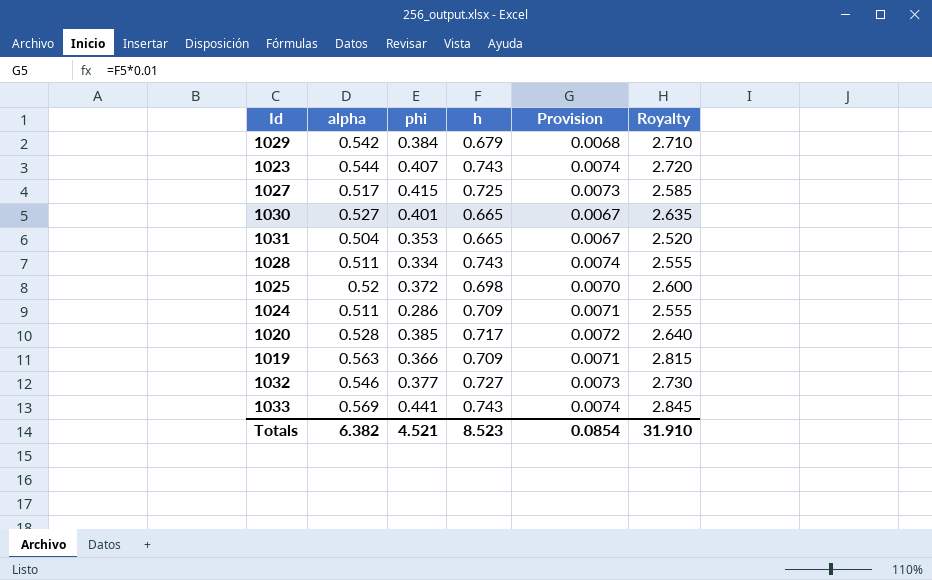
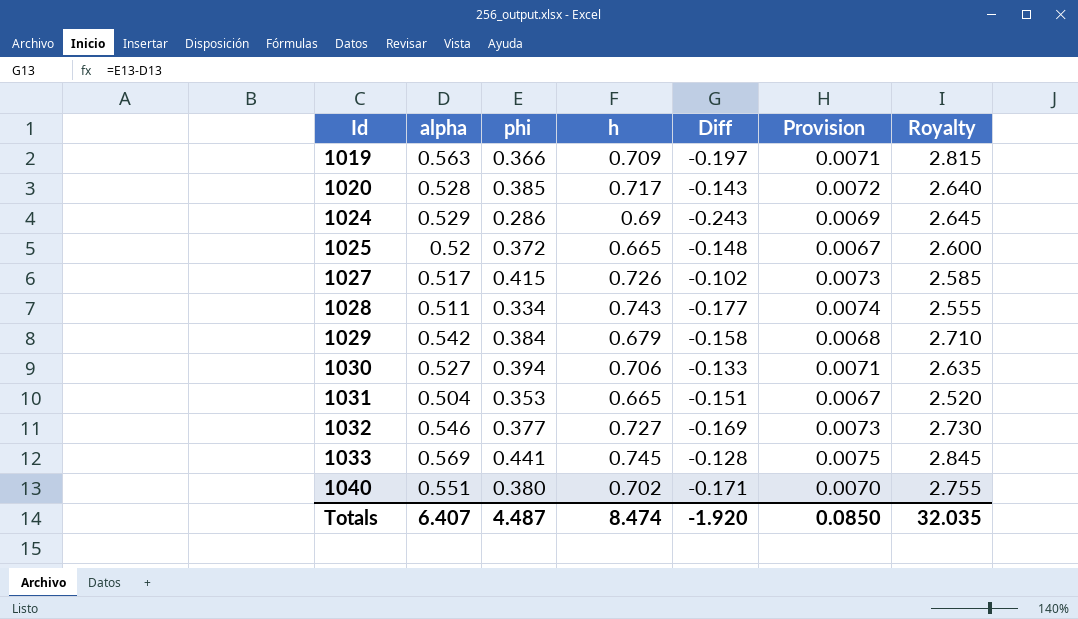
row order: none -> Id ascending
column Diff | formula: none -> [phi] - [alpha]
row 1023: 0.544 | 0.407 | 0.743 | 0.0074 | 2.720 -> none
1024 | alpha: 0.511 -> 0.529
1024 | h: 0.709 -> 0.69
1024 | Provision: 0.0071 -> 0.0069
1024 | Royalty: 2.555 -> 2.645
1025 | h: 0.698 -> 0.665
1025 | Provision: 0.0070 -> 0.0067
1027 | h: 0.725 -> 0.726
1030 | phi: 0.401 -> 0.394
1030 | h: 0.665 -> 0.706
1030 | Provision: 0.0067 -> 0.0071
1033 | h: 0.743 -> 0.745
1033 | Provision: 0.0074 -> 0.0075
row 1040: none -> 0.551 | 0.380 | 0.702 | -0.171 | 0.0070 | 2.755
Totals | alpha: 6.382 -> 6.407
Totals | phi: 4.521 -> 4.487
Totals | h: 8.523 -> 8.474
Totals | Provision: 0.0854 -> 0.0850
Totals | Royalty: 31.910 -> 32.035

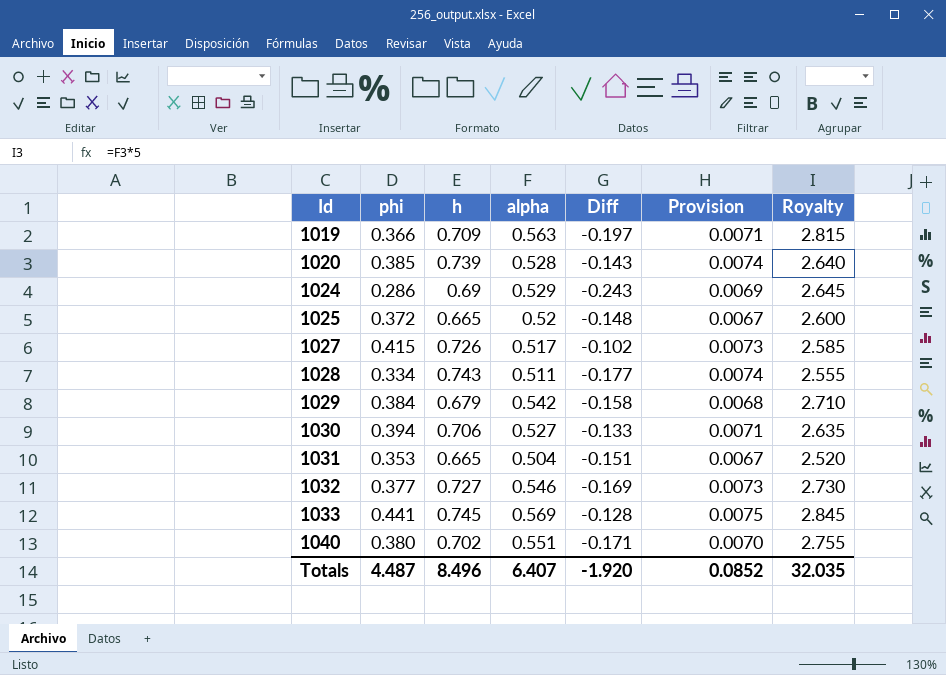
column alpha | position: 2 -> 4
1020 | h: 0.717 -> 0.739
1020 | Provision: 0.0072 -> 0.0074
Totals | h: 8.474 -> 8.496
Totals | Provision: 0.0850 -> 0.0852

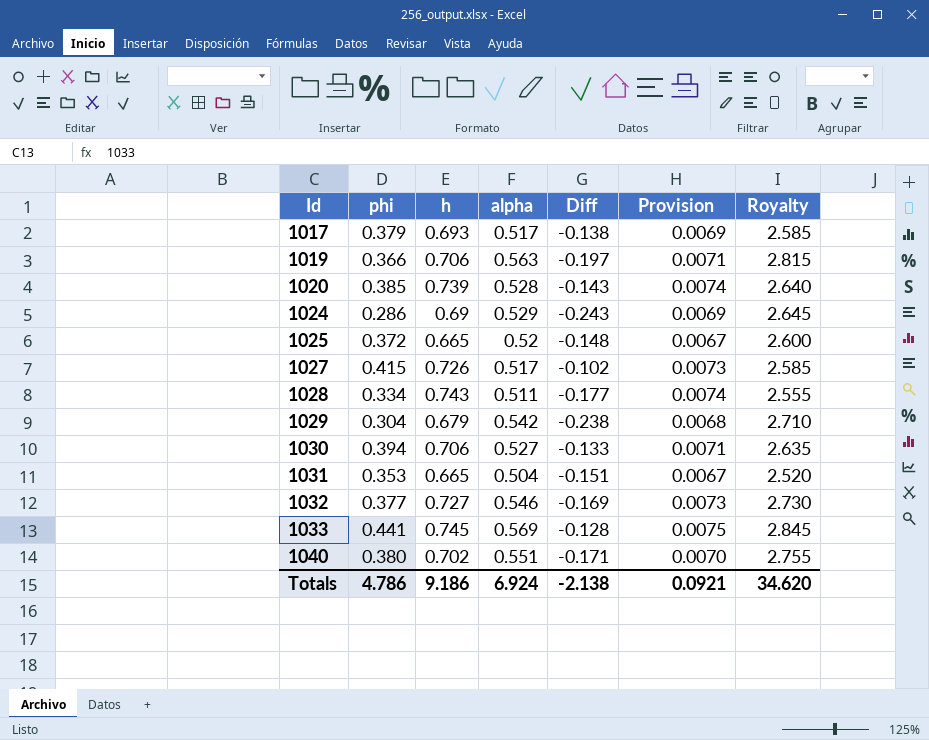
row 1017: none -> 0.379 | 0.693 | 0.517 | -0.138 | 0.0069 | 2.585
1019 | h: 0.709 -> 0.706
1029 | phi: 0.384 -> 0.304
1029 | Diff: -0.158 -> -0.238
Totals | phi: 4.487 -> 4.786
Totals | h: 8.496 -> 9.186
Totals | alpha: 6.407 -> 6.924
Totals | Diff: -1.920 -> -2.138
Totals | Provision: 0.0852 -> 0.0921
Totals | Royalty: 32.035 -> 34.620

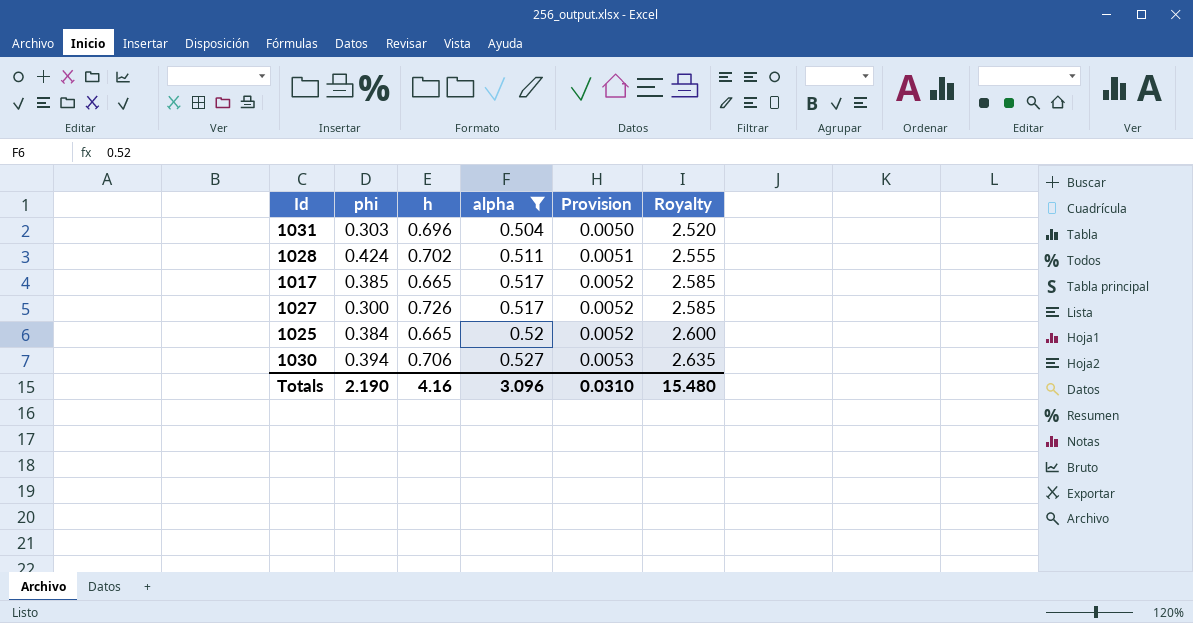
filter: none -> alpha <= 0.527
row order: Id ascending -> alpha ascending
column Diff | formula: [phi] - [alpha] -> none
column Provision | formula: [h] * 0.01 -> [alpha] * 0.01
1031 | phi: 0.353 -> 0.303
1031 | h: 0.665 -> 0.696
1028 | phi: 0.334 -> 0.424
1028 | h: 0.743 -> 0.702
1017 | phi: 0.379 -> 0.385
1017 | h: 0.693 -> 0.665
1027 | phi: 0.415 -> 0.300
1025 | phi: 0.372 -> 0.384
Totals | phi: 4.786 -> 2.190
Totals | h: 9.186 -> 4.16
Totals | alpha: 6.924 -> 3.096
Totals | Provision: 0.0921 -> 0.0310
Totals | Royalty: 34.620 -> 15.480

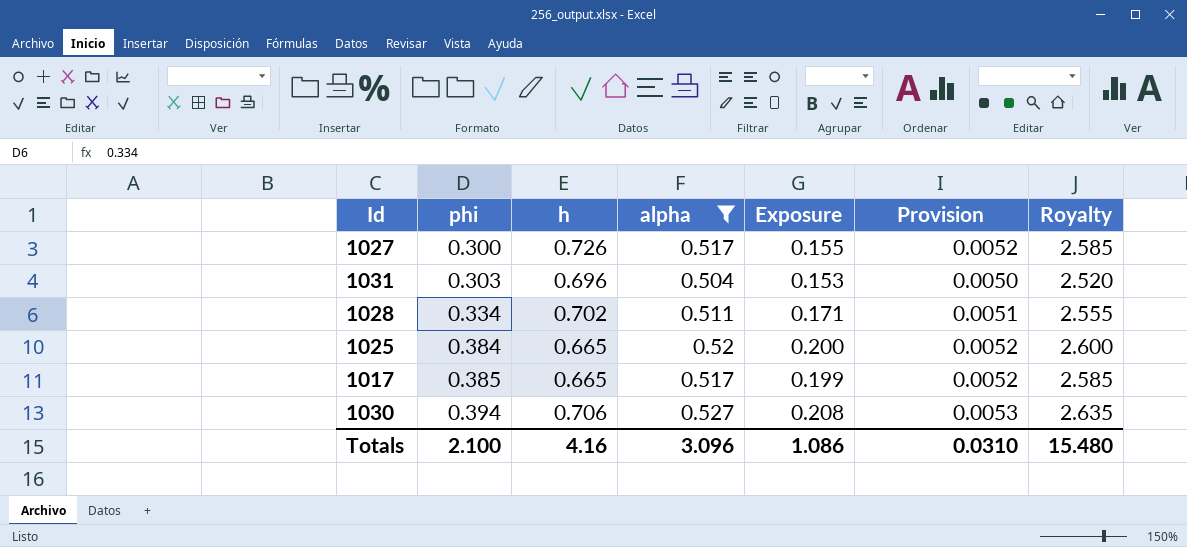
row order: alpha ascending -> phi ascending
column Exposure | formula: none -> [phi] * [alpha]
1028 | phi: 0.424 -> 0.334
Totals | phi: 2.190 -> 2.100

